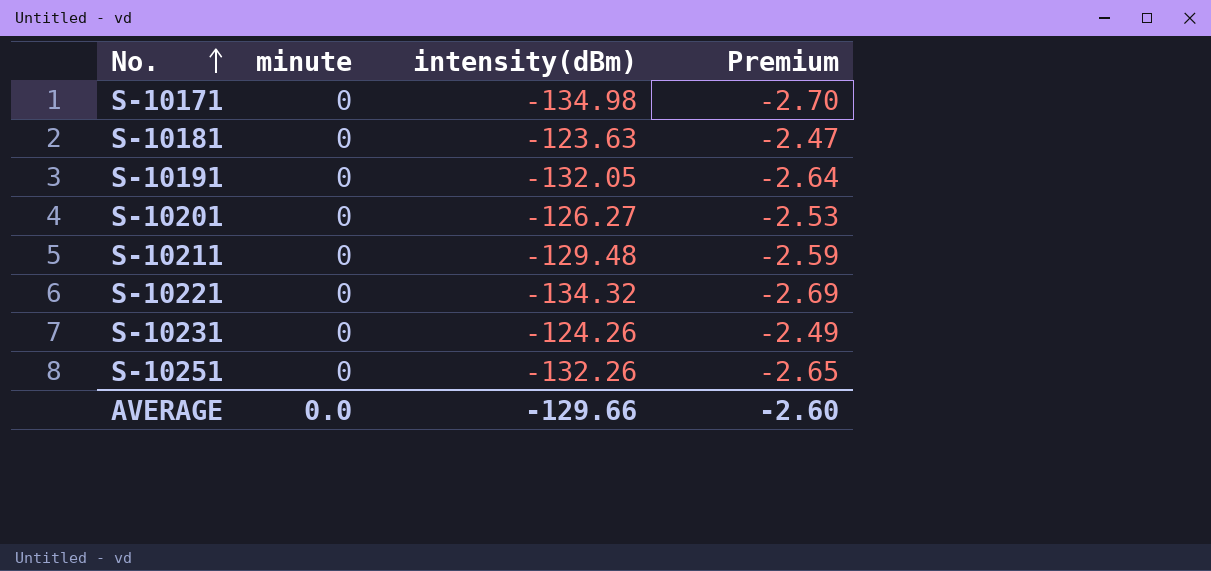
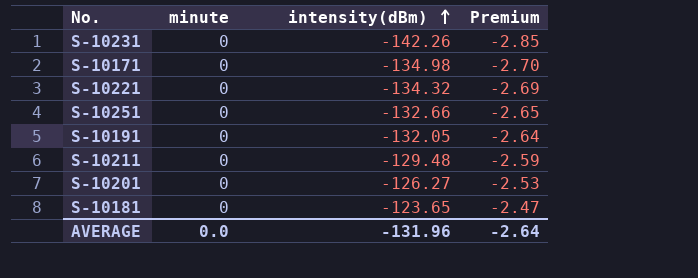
row order: No. ascending -> intensity(dBm) ascending
S-10231 | intensity(dBm): -124.26 -> -142.26
S-10231 | Premium: -2.49 -> -2.85
S-10251 | intensity(dBm): -132.26 -> -132.66
S-10181 | intensity(dBm): -123.63 -> -123.65
AVERAGE | intensity(dBm): -129.66 -> -131.96
AVERAGE | Premium: -2.60 -> -2.64

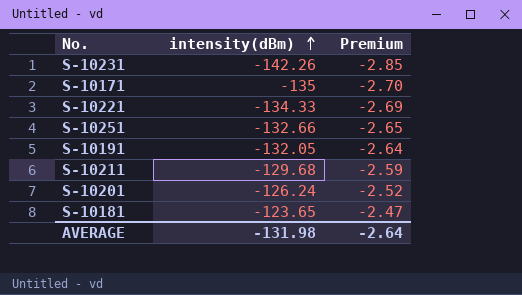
column minute | position: 2 -> none
S-10171 | intensity(dBm): -134.98 -> -135
S-10221 | intensity(dBm): -134.32 -> -134.33
S-10211 | intensity(dBm): -129.48 -> -129.68
S-10201 | intensity(dBm): -126.27 -> -126.24
S-10201 | Premium: -2.53 -> -2.52
AVERAGE | intensity(dBm): -131.96 -> -131.98

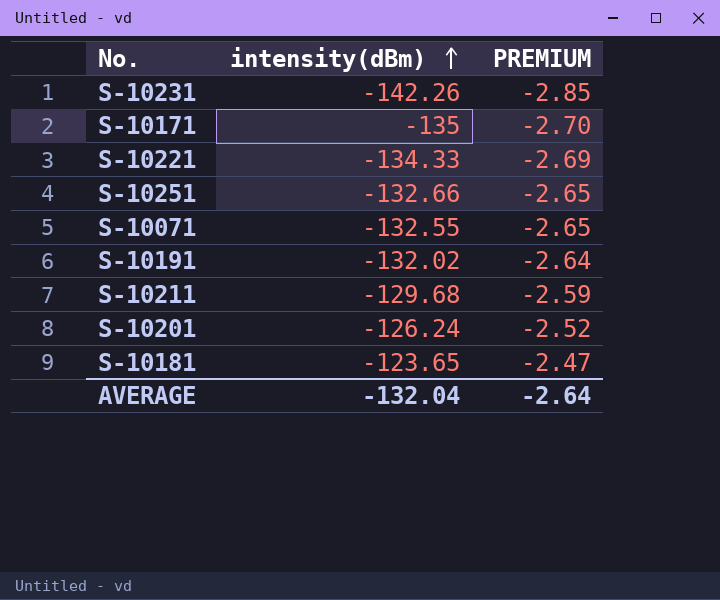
column name: Premium -> PREMIUM
row S-10071: none -> -132.55 | -2.65
S-10191 | intensity(dBm): -132.05 -> -132.02
AVERAGE | intensity(dBm): -131.98 -> -132.04

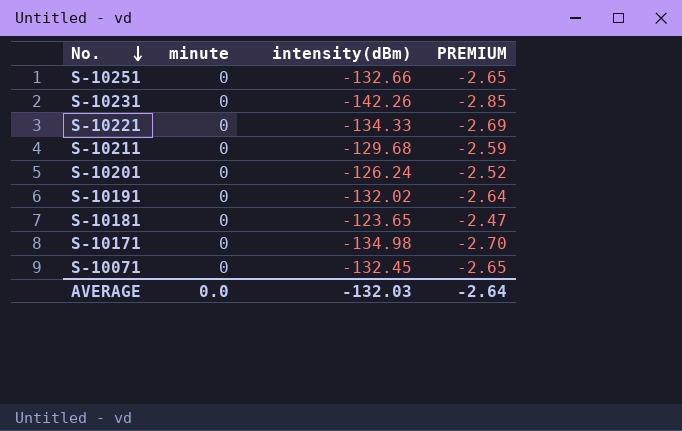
row order: intensity(dBm) ascending -> No. descending
column minute | position: none -> 2
S-10171 | intensity(dBm): -135 -> -134.98
S-10071 | intensity(dBm): -132.55 -> -132.45
AVERAGE | intensity(dBm): -132.04 -> -132.03

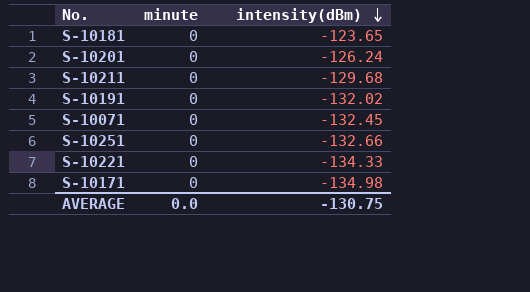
row order: No. descending -> intensity(dBm) descending
column PREMIUM | formula: [intensity(dBm)] * 0.02 -> none
row S-10231: 0 | -142.26 | -2.85 -> none
AVERAGE | intensity(dBm): -132.03 -> -130.75

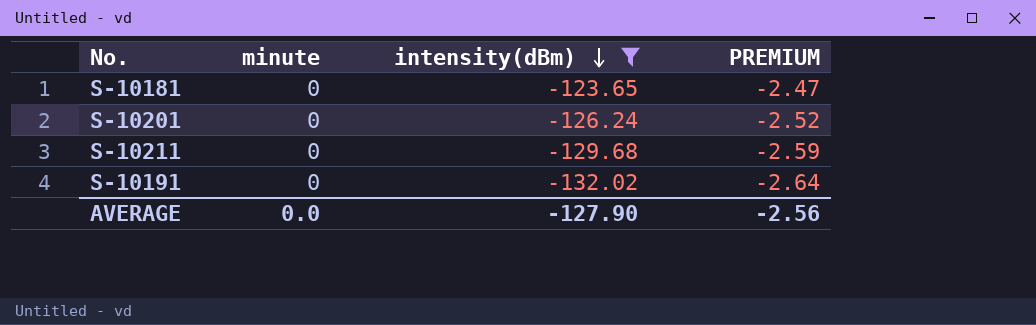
filter: none -> intensity(dBm) >= -132.02
column PREMIUM | formula: none -> [intensity(dBm)] * 0.02
AVERAGE | intensity(dBm): -130.75 -> -127.90

